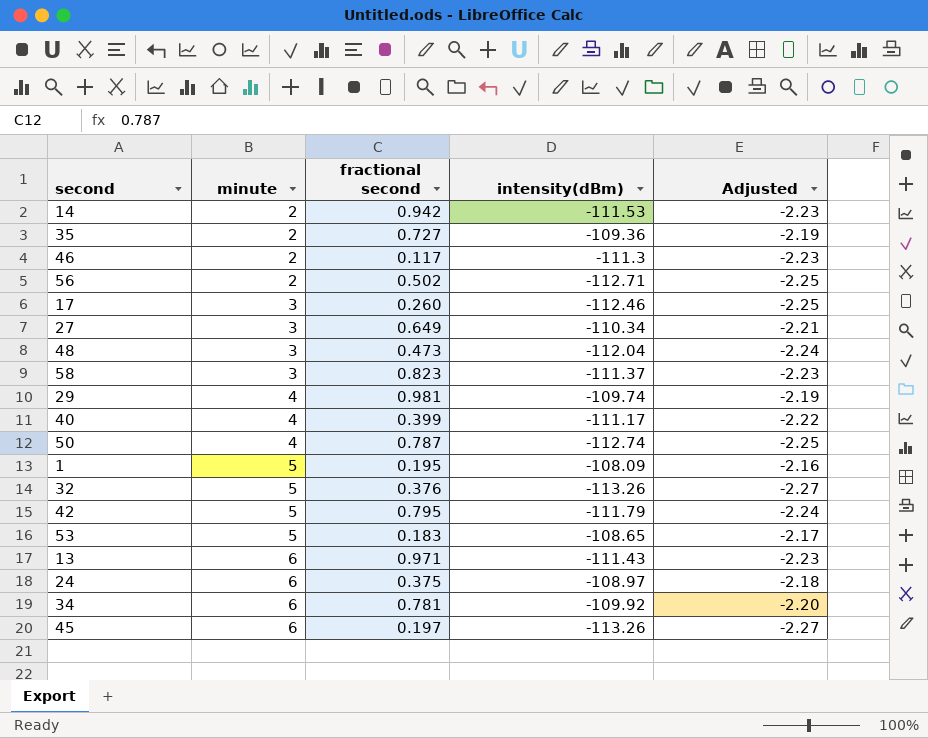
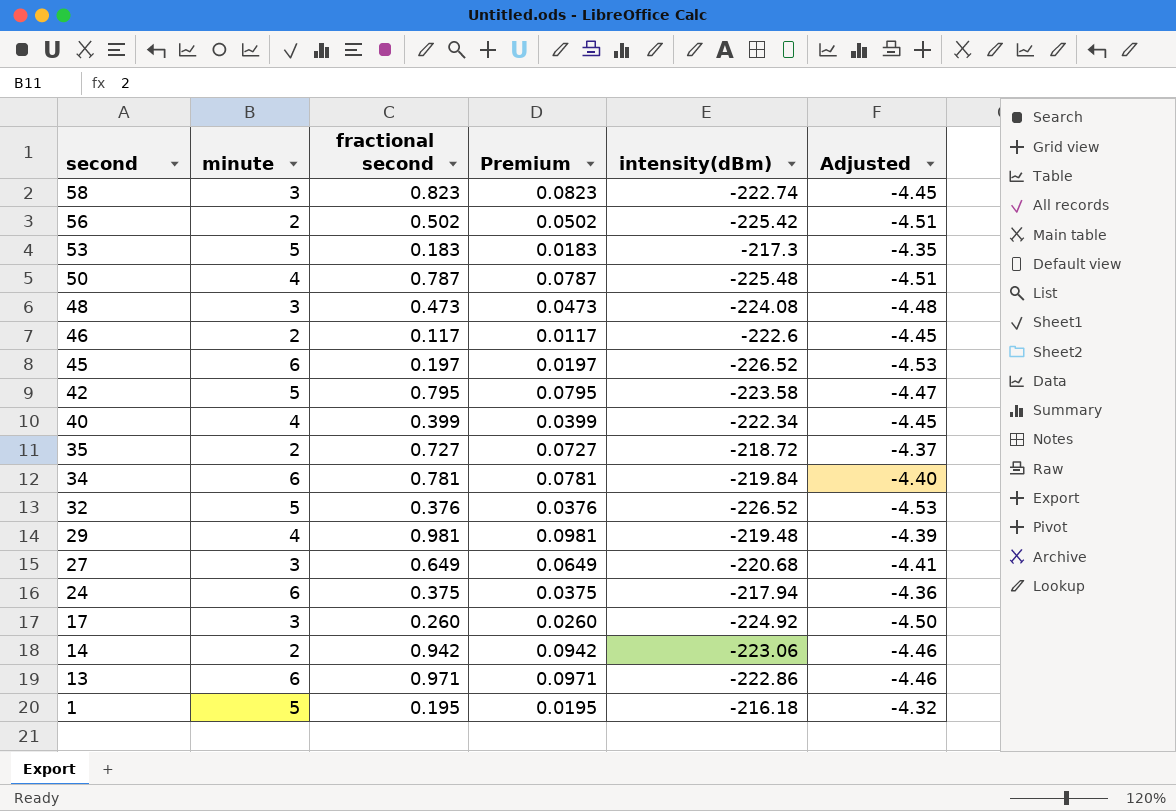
row order: minute ascending -> second descending
column Premium | formula: none -> [fractional second] * 0.1
58 | intensity(dBm): -111.37 -> -222.74
58 | Adjusted: -2.23 -> -4.45
56 | intensity(dBm): -112.71 -> -225.42
56 | Adjusted: -2.25 -> -4.51
53 | intensity(dBm): -108.65 -> -217.3
53 | Adjusted: -2.17 -> -4.35
50 | intensity(dBm): -112.74 -> -225.48
50 | Adjusted: -2.25 -> -4.51
48 | intensity(dBm): -112.04 -> -224.08
48 | Adjusted: -2.24 -> -4.48
46 | intensity(dBm): -111.3 -> -222.6
46 | Adjusted: -2.23 -> -4.45
45 | intensity(dBm): -113.26 -> -226.52
45 | Adjusted: -2.27 -> -4.53
42 | intensity(dBm): -111.79 -> -223.58
42 | Adjusted: -2.24 -> -4.47
40 | intensity(dBm): -111.17 -> -222.34
40 | Adjusted: -2.22 -> -4.45
35 | intensity(dBm): -109.36 -> -218.72
35 | Adjusted: -2.19 -> -4.37
34 | intensity(dBm): -109.92 -> -219.84
34 | Adjusted: -2.20 -> -4.40
32 | intensity(dBm): -113.26 -> -226.52
32 | Adjusted: -2.27 -> -4.53
29 | intensity(dBm): -109.74 -> -219.48
29 | Adjusted: -2.19 -> -4.39
27 | intensity(dBm): -110.34 -> -220.68
27 | Adjusted: -2.21 -> -4.41
24 | intensity(dBm): -108.97 -> -217.94
24 | Adjusted: -2.18 -> -4.36
17 | intensity(dBm): -112.46 -> -224.92
17 | Adjusted: -2.25 -> -4.50
14 | intensity(dBm): -111.53 -> -223.06
14 | Adjusted: -2.23 -> -4.46
13 | intensity(dBm): -111.43 -> -222.86
13 | Adjusted: -2.23 -> -4.46
1 | intensity(dBm): -108.09 -> -216.18
1 | Adjusted: -2.16 -> -4.32

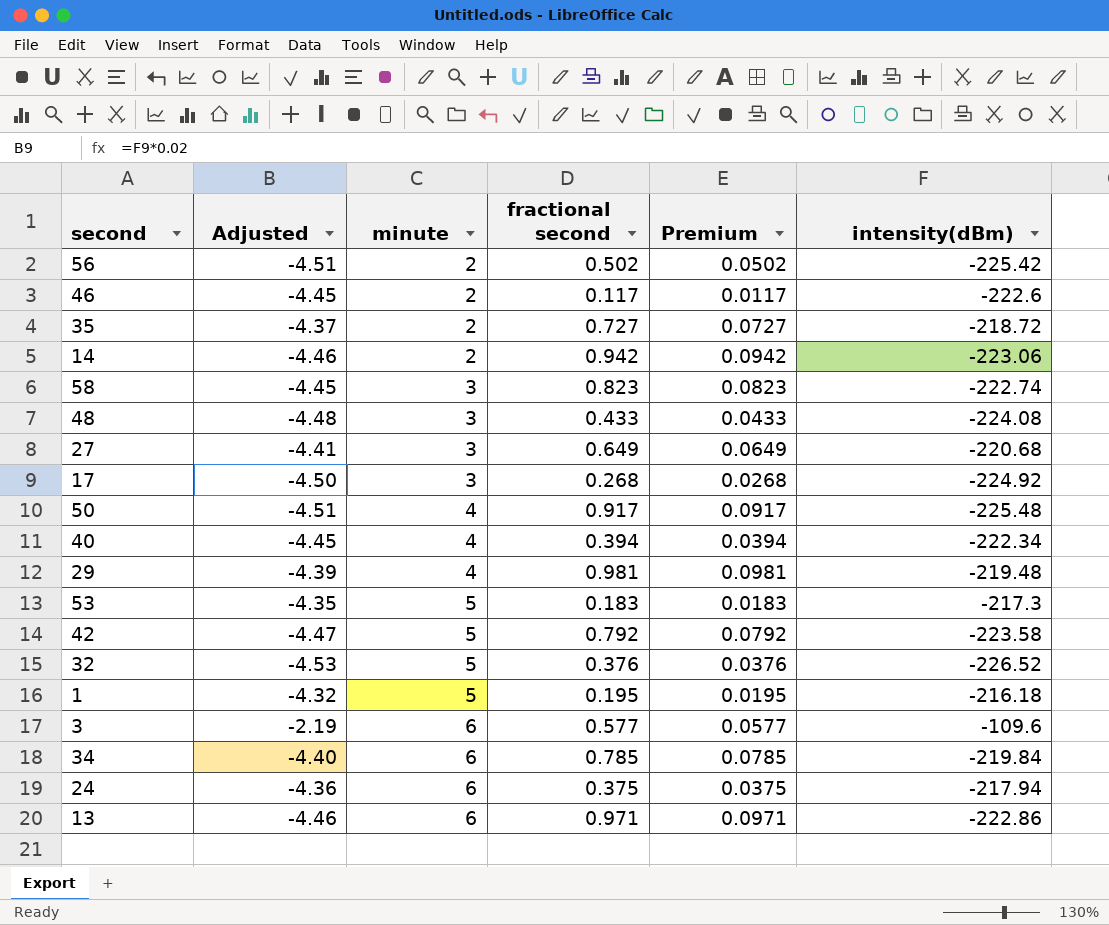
row order: second descending -> minute ascending
column Adjusted | position: 6 -> 2
row 45: 6 | 0.197 | 0.0197 | -226.52 | -4.53 -> none
48 | fractional second: 0.473 -> 0.433
48 | Premium: 0.0473 -> 0.0433
17 | fractional second: 0.260 -> 0.268
17 | Premium: 0.0260 -> 0.0268
50 | fractional second: 0.787 -> 0.917
50 | Premium: 0.0787 -> 0.0917
40 | fractional second: 0.399 -> 0.394
40 | Premium: 0.0399 -> 0.0394
42 | fractional second: 0.795 -> 0.792
42 | Premium: 0.0795 -> 0.0792
row 3: none -> -2.19 | 6 | 0.577 | 0.0577 | -109.6
34 | fractional second: 0.781 -> 0.785
34 | Premium: 0.0781 -> 0.0785

